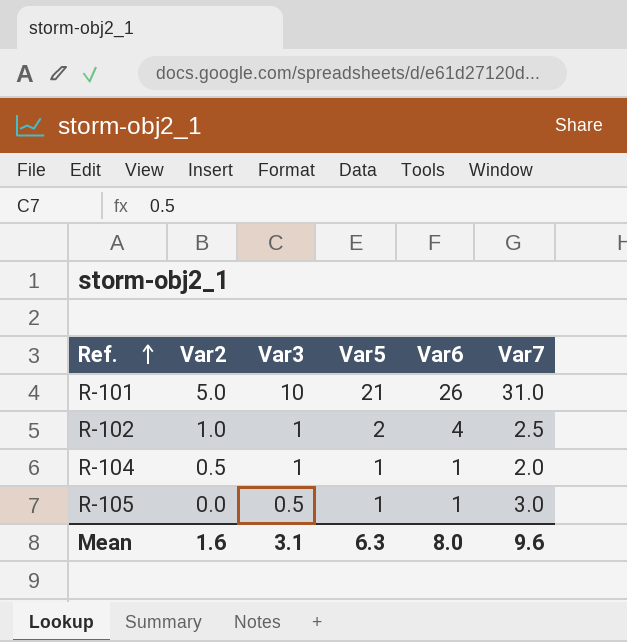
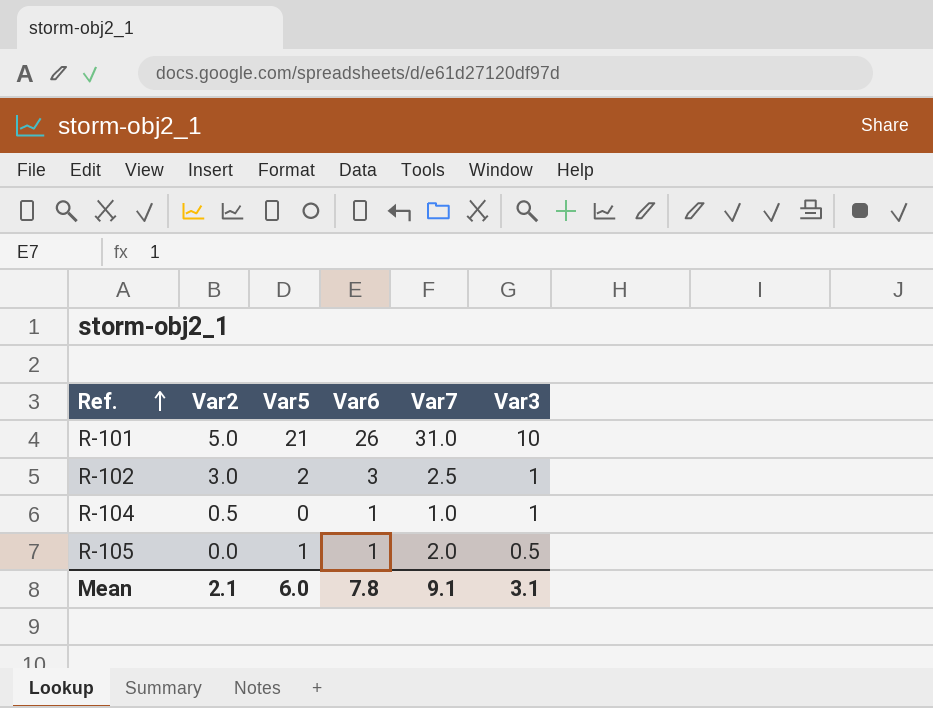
column Var3 | position: 3 -> 6
R-102 | Var2: 1.0 -> 3.0
R-102 | Var6: 4 -> 3
R-104 | Var5: 1 -> 0
R-104 | Var7: 2.0 -> 1.0
R-105 | Var7: 3.0 -> 2.0
Mean | Var2: 1.6 -> 2.1
Mean | Var5: 6.3 -> 6.0
Mean | Var6: 8.0 -> 7.8
Mean | Var7: 9.6 -> 9.1

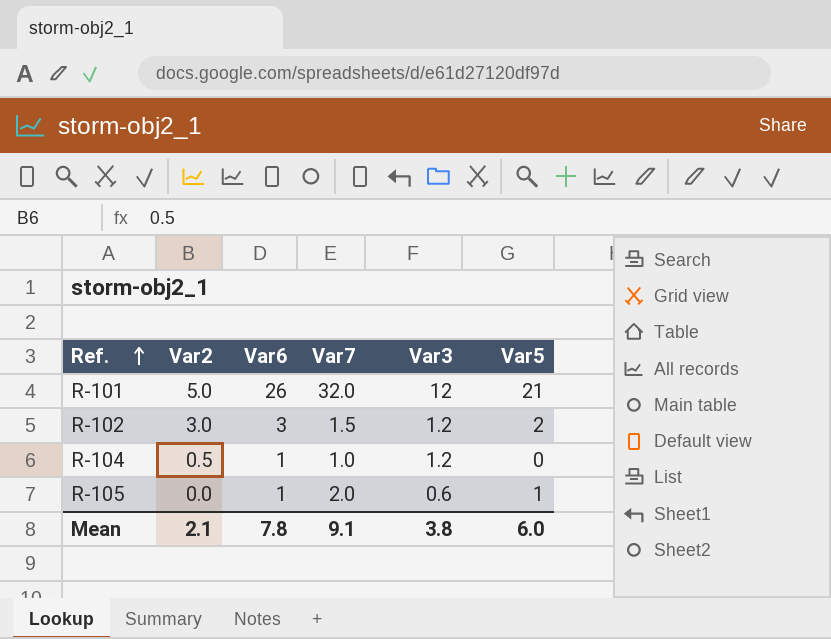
column Var5 | position: 3 -> 6
R-101 | Var7: 31.0 -> 32.0
R-101 | Var3: 10 -> 12
R-102 | Var7: 2.5 -> 1.5
R-102 | Var3: 1 -> 1.2
R-104 | Var3: 1 -> 1.2
R-105 | Var3: 0.5 -> 0.6
Mean | Var3: 3.1 -> 3.8

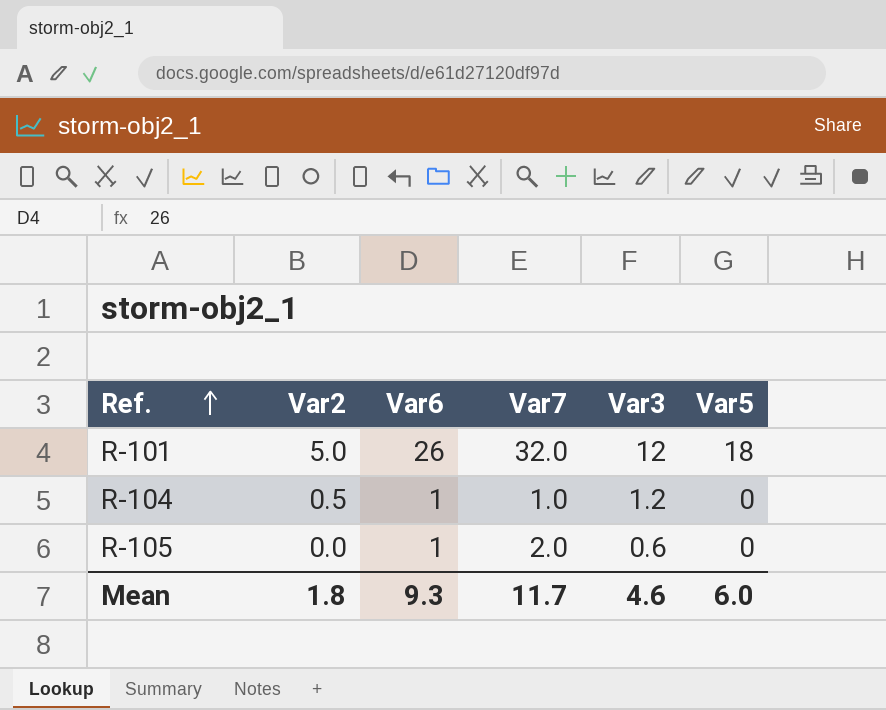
row R-102: 3.0 | 3 | 1.5 | 1.2 | 2 -> none
R-101 | Var5: 21 -> 18
R-105 | Var5: 1 -> 0
Mean | Var2: 2.1 -> 1.8
Mean | Var6: 7.8 -> 9.3
Mean | Var7: 9.1 -> 11.7
Mean | Var3: 3.8 -> 4.6

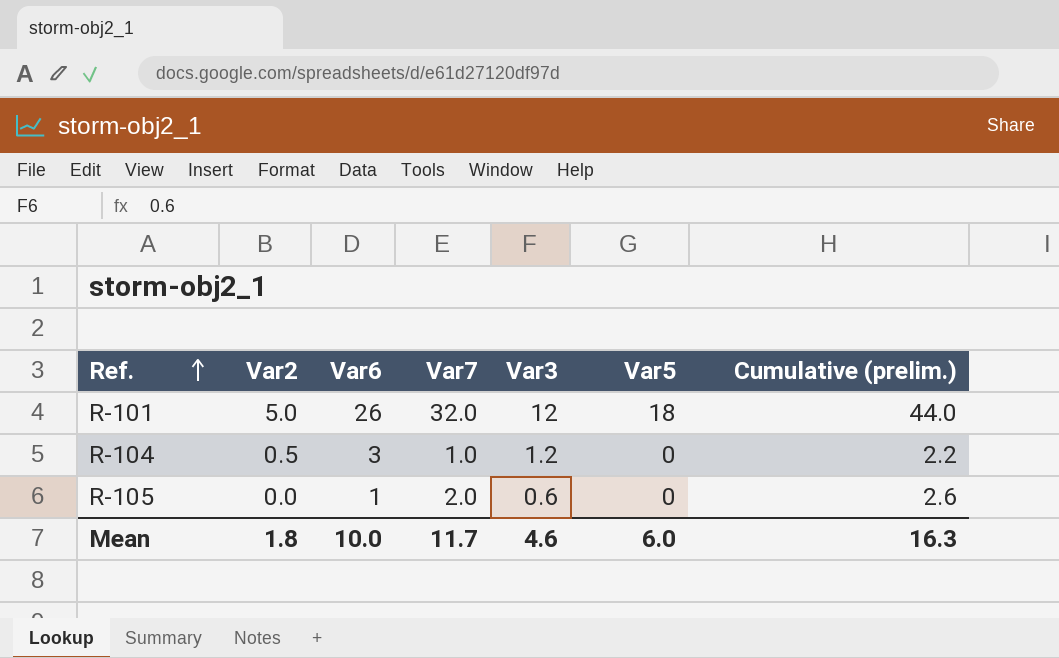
column Cumulative (prelim.) | formula: none -> [Var7] + [Var3]
R-104 | Var6: 1 -> 3
Mean | Var6: 9.3 -> 10.0

